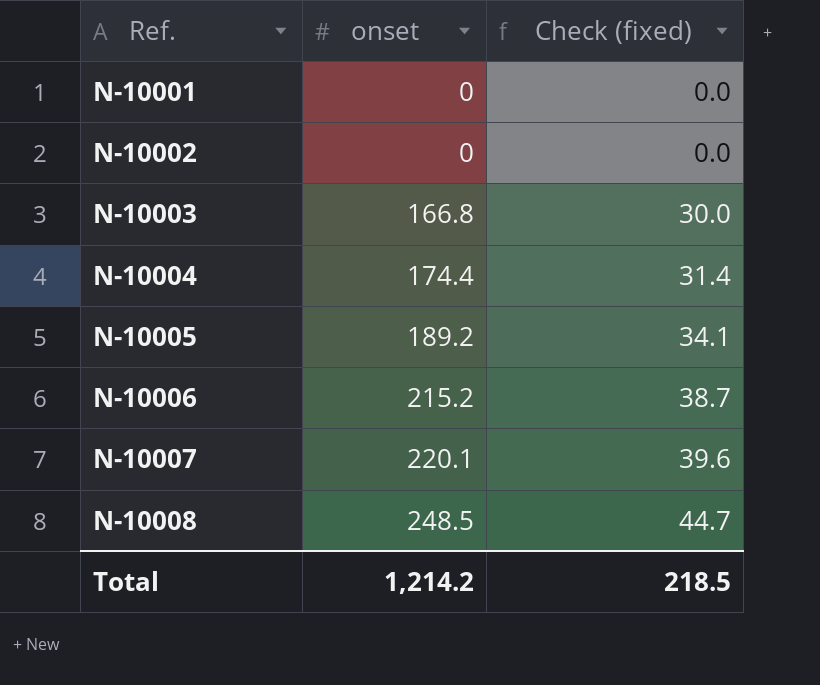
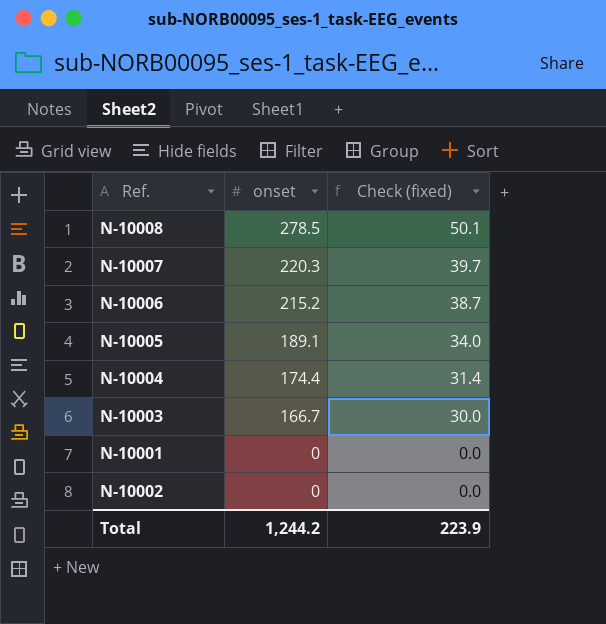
row order: Ref. ascending -> onset descending
N-10008 | onset: 248.5 -> 278.5
N-10008 | Check (fixed): 44.7 -> 50.1
N-10007 | onset: 220.1 -> 220.3
N-10007 | Check (fixed): 39.6 -> 39.7
N-10005 | onset: 189.2 -> 189.1
N-10005 | Check (fixed): 34.1 -> 34.0
N-10003 | onset: 166.8 -> 166.7
Total | onset: 1,214.2 -> 1,244.2
Total | Check (fixed): 218.5 -> 223.9

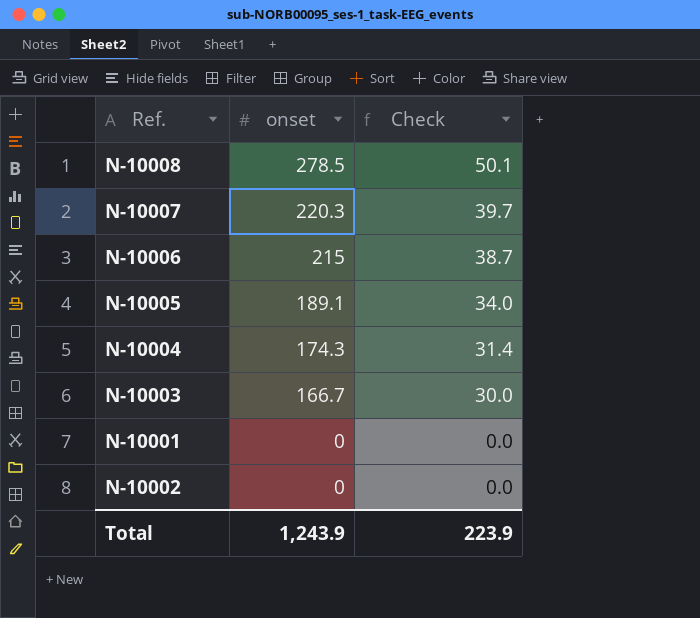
column name: Check (fixed) -> Check
N-10006 | onset: 215.2 -> 215
N-10004 | onset: 174.4 -> 174.3
Total | onset: 1,244.2 -> 1,243.9

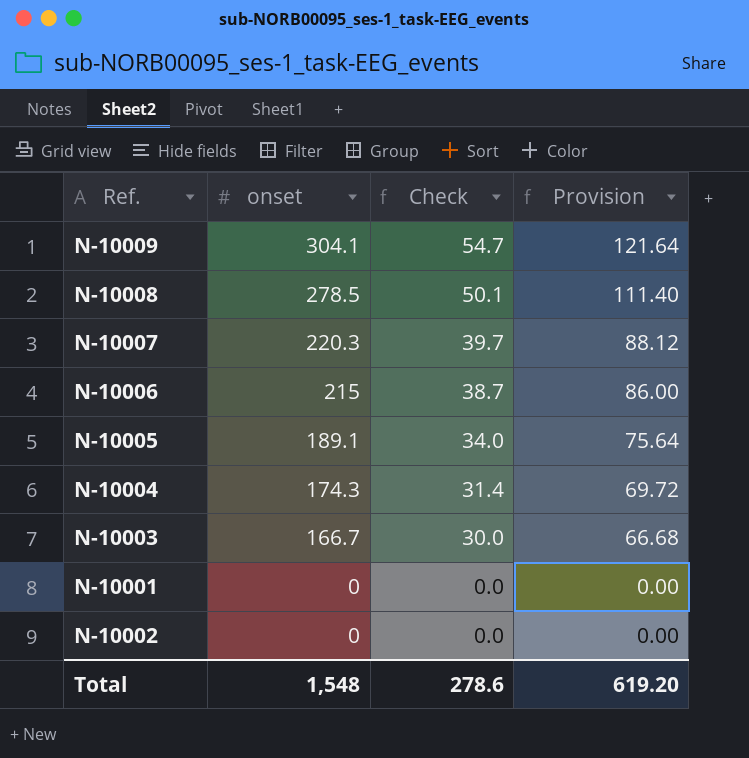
column Provision | formula: none -> [onset] * 0.4
row N-10009: none -> 304.1 | 54.7 | 121.64
Total | onset: 1,243.9 -> 1,548
Total | Check: 223.9 -> 278.6

